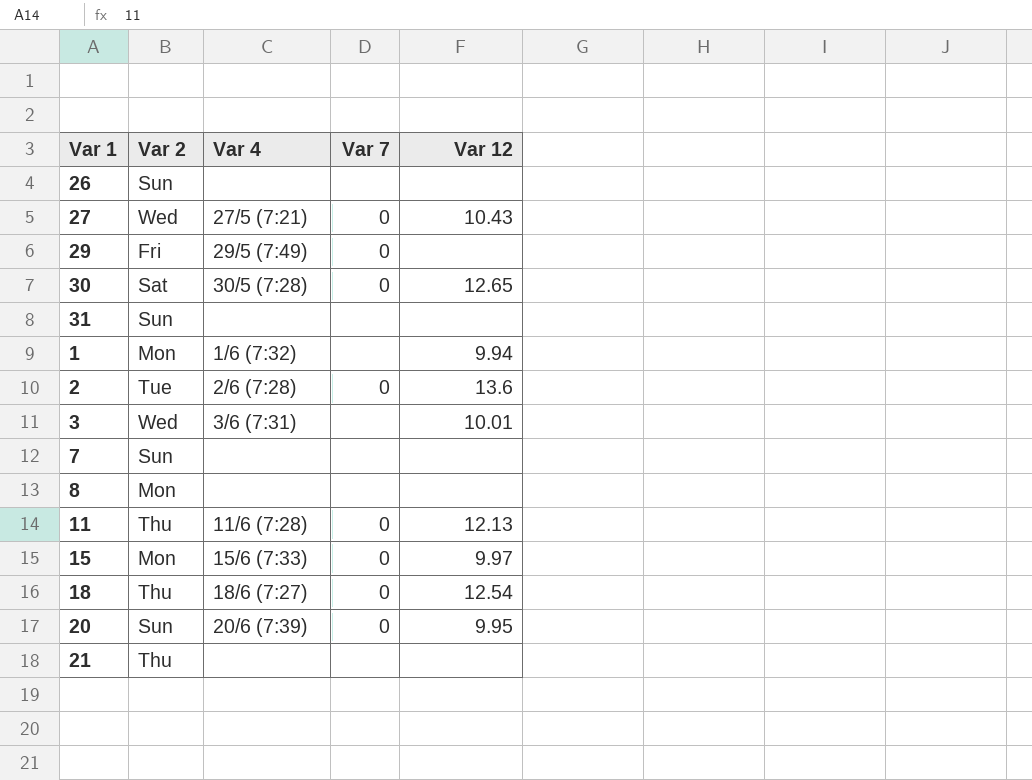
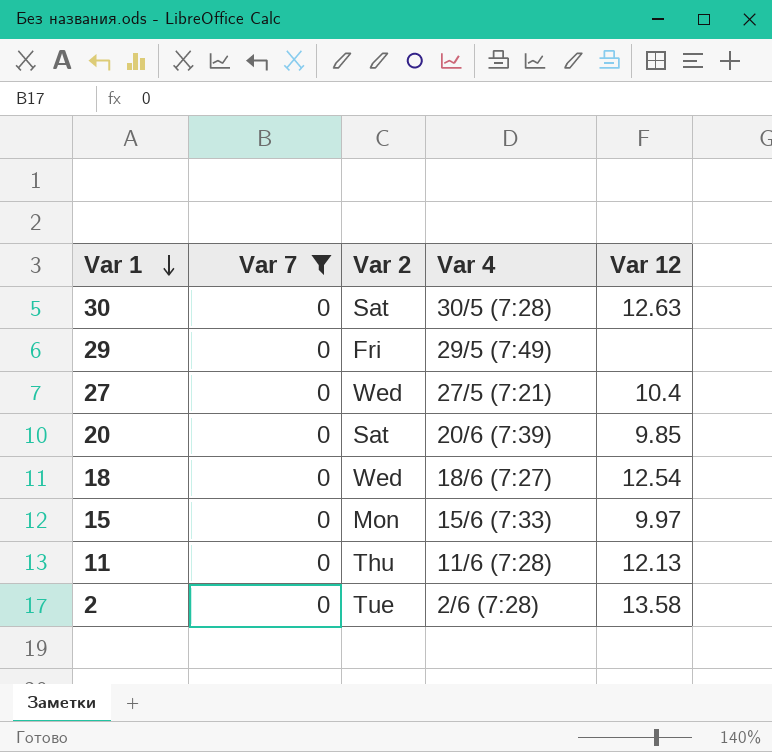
filter: none -> Var 7 = 0
row order: none -> Var 1 descending
column Var 7 | position: 4 -> 2
30 | Var 12: 12.65 -> 12.63
27 | Var 12: 10.43 -> 10.4
20 | Var 2: Sun -> Sat
20 | Var 12: 9.95 -> 9.85
18 | Var 2: Thu -> Wed
2 | Var 12: 13.6 -> 13.58

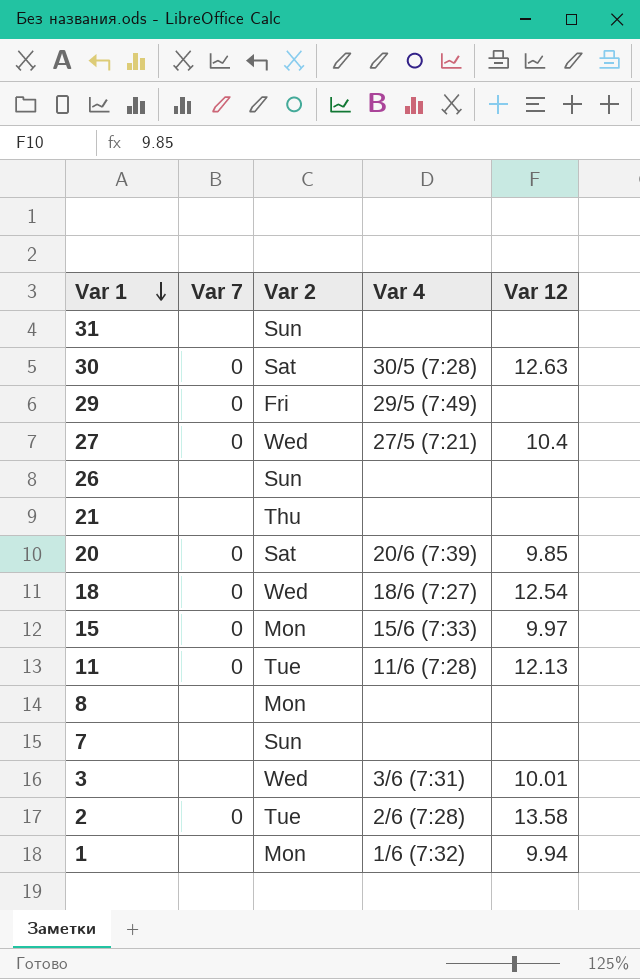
filter: Var 7 = 0 -> none
11 | Var 2: Thu -> Tue

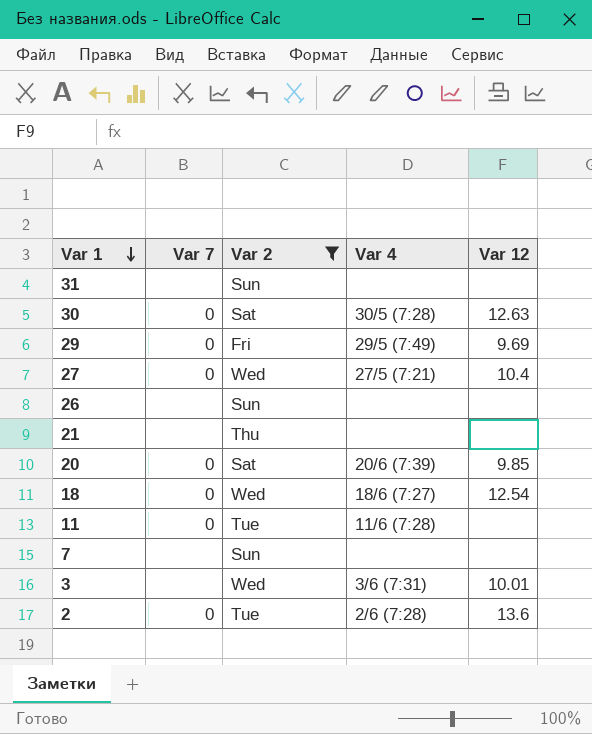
filter: none -> Var 2 != Mon
29 | Var 12: none -> 9.69
11 | Var 12: 12.13 -> none
2 | Var 12: 13.58 -> 13.6

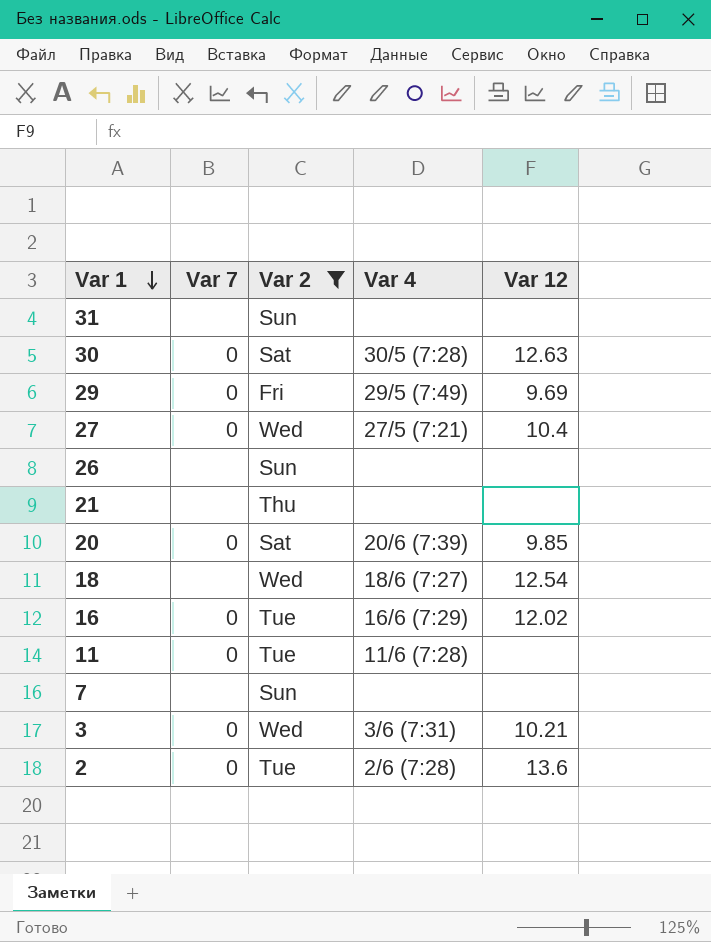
18 | Var 7: 0 -> none
row 16: none -> 0 | Tue | 16/6 (7:29) | 12.02
3 | Var 7: none -> 0
3 | Var 12: 10.01 -> 10.21

